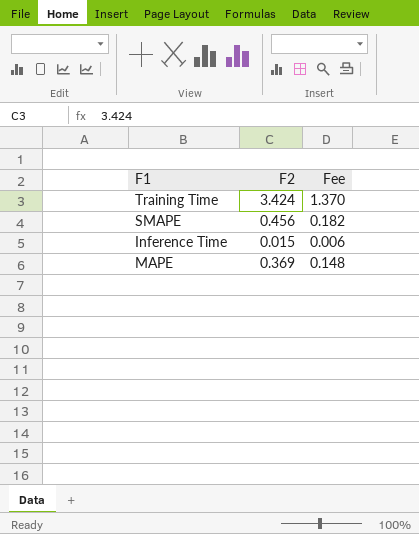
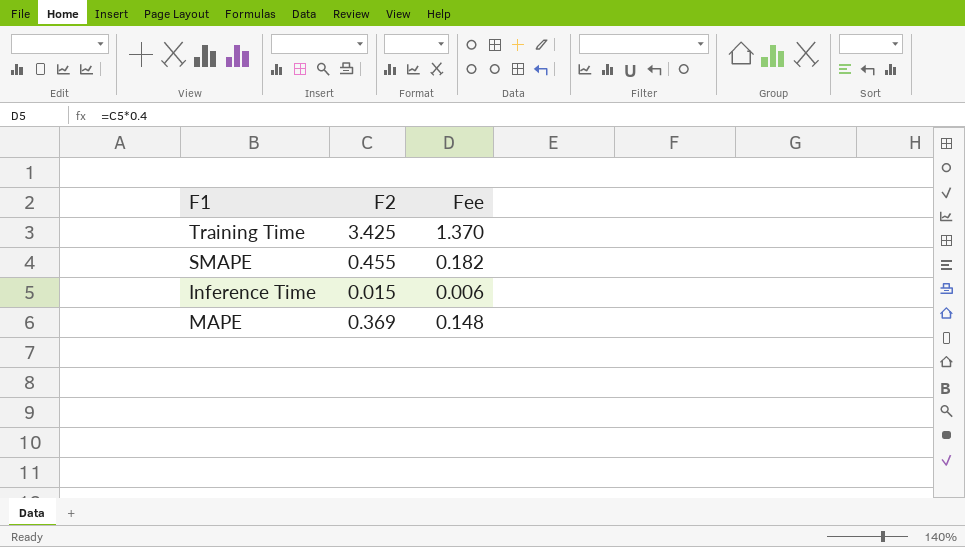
Training Time | F2: 3.424 -> 3.425
SMAPE | F2: 0.456 -> 0.455

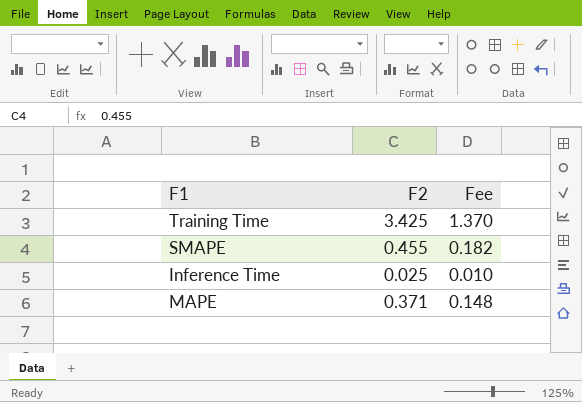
Inference Time | F2: 0.015 -> 0.025
Inference Time | Fee: 0.006 -> 0.010
MAPE | F2: 0.369 -> 0.371

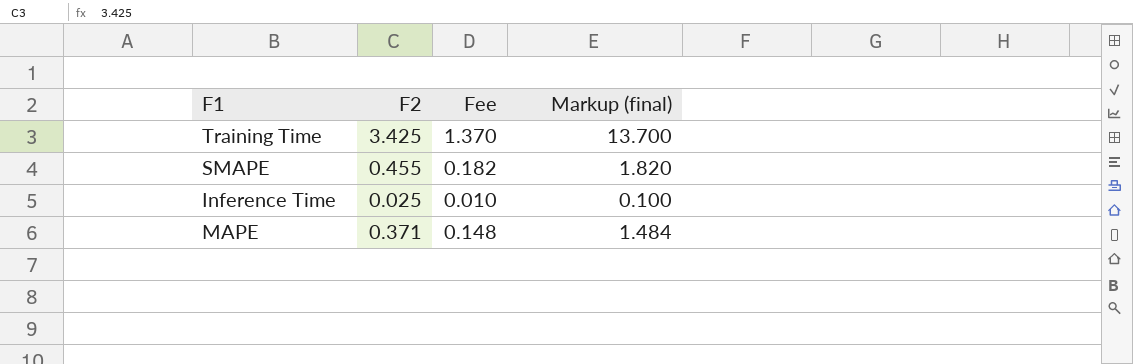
column Markup (final) | formula: none -> [F2] * 4

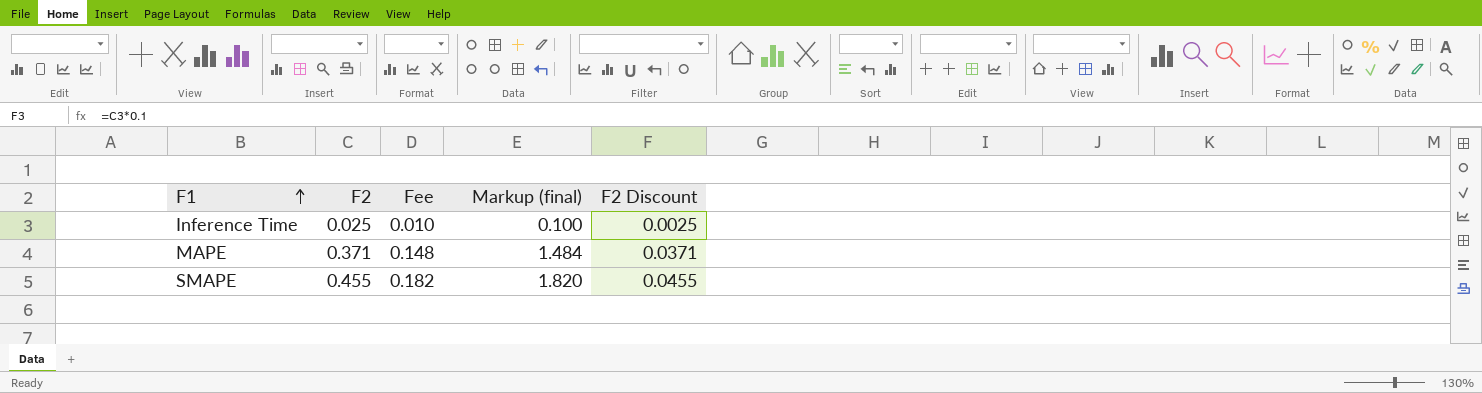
row order: none -> F1 ascending
column F2 Discount | formula: none -> [F2] * 0.1
row Training Time: 3.425 | 1.370 | 13.700 -> none

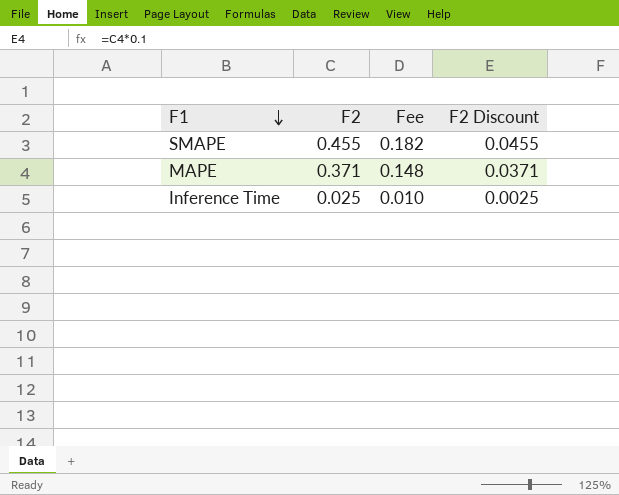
row order: F1 ascending -> F1 descending
column Markup (final) | formula: [F2] * 4 -> none

